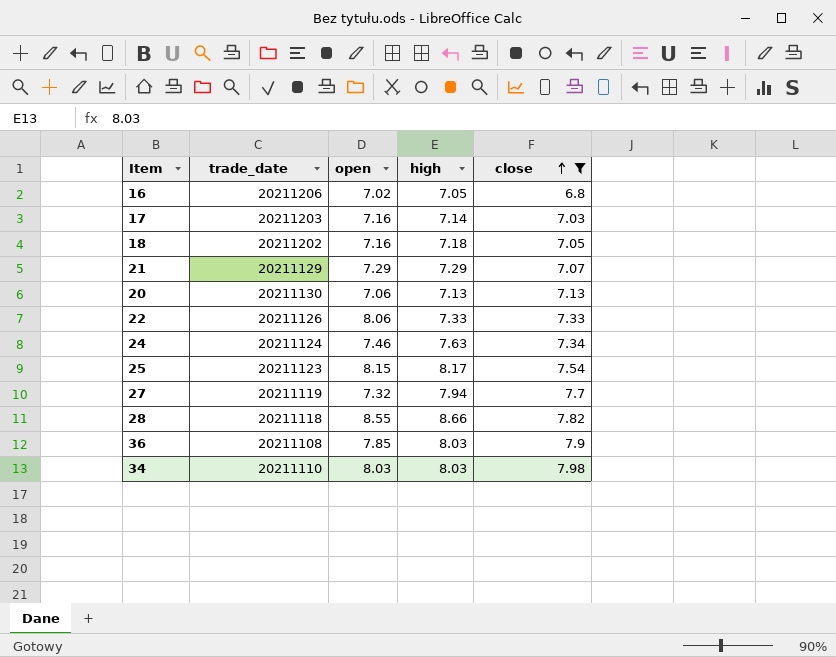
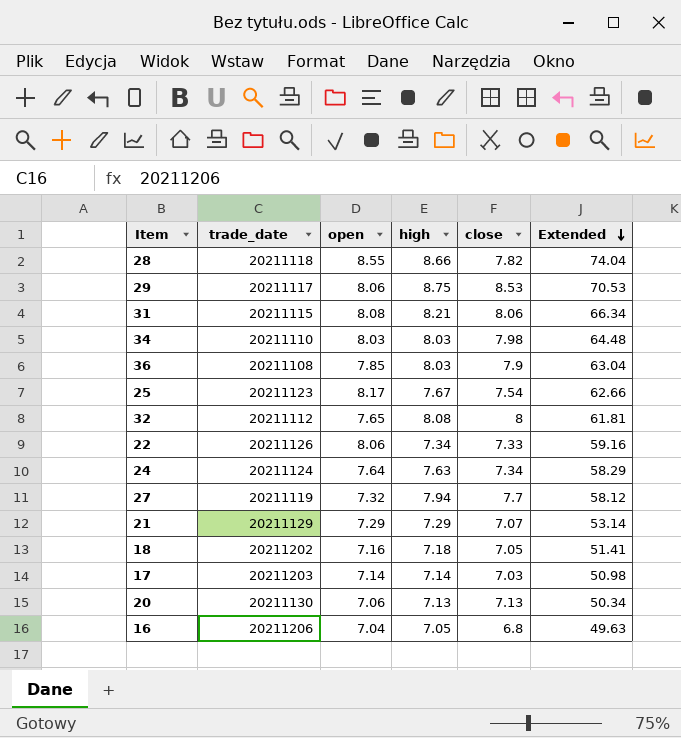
filter: close <= 7.98 -> none
row order: close ascending -> Extended descending
column Extended | formula: none -> [open] * [high]
25 | open: 8.15 -> 8.17
25 | high: 8.17 -> 7.67
22 | high: 7.33 -> 7.34
24 | open: 7.46 -> 7.64
17 | open: 7.16 -> 7.14
16 | open: 7.02 -> 7.04

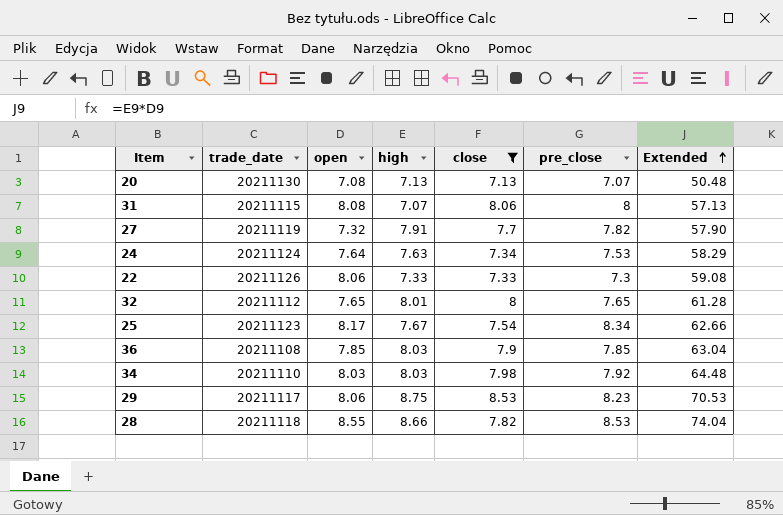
filter: none -> close >= 7.13
row order: Extended descending -> Extended ascending
column pre_close | position: none -> 6
20 | open: 7.06 -> 7.08
20 | Extended: 50.34 -> 50.48
31 | high: 8.21 -> 7.07
31 | Extended: 66.34 -> 57.13
27 | high: 7.94 -> 7.91
27 | Extended: 58.12 -> 57.90
22 | high: 7.34 -> 7.33
22 | Extended: 59.16 -> 59.08
32 | high: 8.08 -> 8.01
32 | Extended: 61.81 -> 61.28

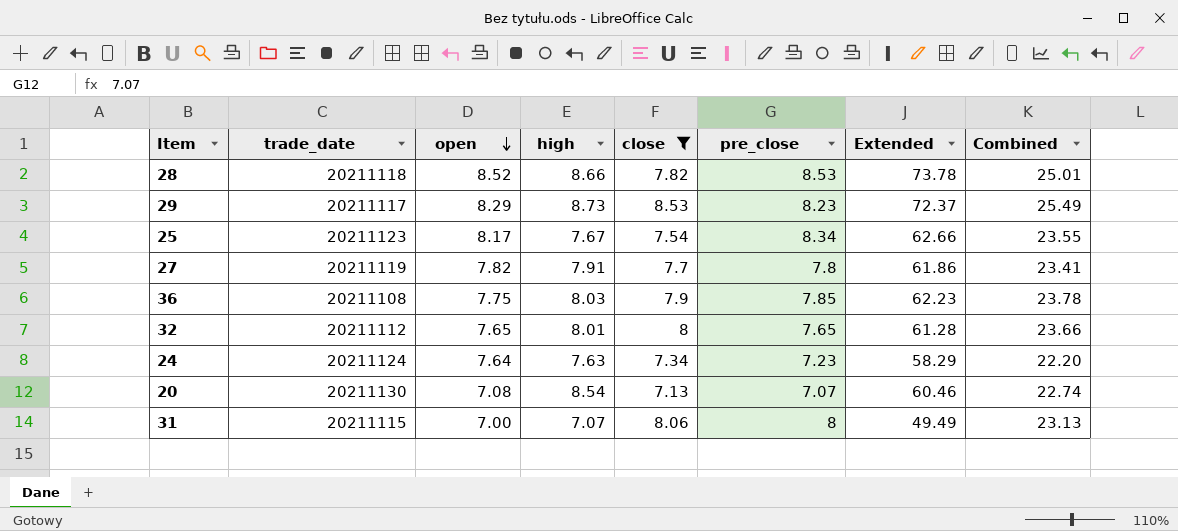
row order: Extended ascending -> open descending
column Combined | formula: none -> [high] + [close] + [pre_close]
row 22: 20211126 | 8.06 | 7.33 | 7.33 | 7.3 | 59.08 -> none
row 34: 20211110 | 8.03 | 8.03 | 7.98 | 7.92 | 64.48 -> none
28 | open: 8.55 -> 8.52
28 | Extended: 74.04 -> 73.78
29 | open: 8.06 -> 8.29
29 | high: 8.75 -> 8.73
29 | Extended: 70.53 -> 72.37
27 | open: 7.32 -> 7.82
27 | pre_close: 7.82 -> 7.8
27 | Extended: 57.90 -> 61.86
36 | open: 7.85 -> 7.75
36 | Extended: 63.04 -> 62.23
24 | pre_close: 7.53 -> 7.23
20 | high: 7.13 -> 8.54
20 | Extended: 50.48 -> 60.46
31 | open: 8.08 -> 7.00
31 | Extended: 57.13 -> 49.49

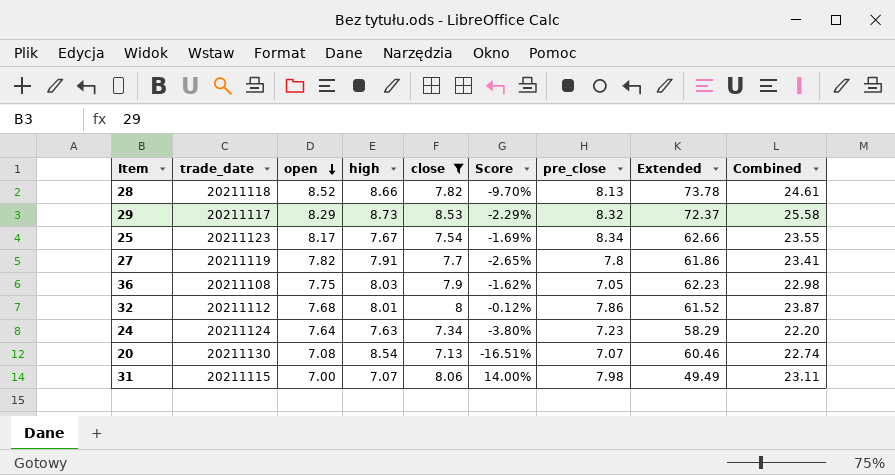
column Score | formula: none -> ([close] - [high]) / [high]
28 | pre_close: 8.53 -> 8.13
28 | Combined: 25.01 -> 24.61
29 | pre_close: 8.23 -> 8.32
29 | Combined: 25.49 -> 25.58
36 | pre_close: 7.85 -> 7.05
36 | Combined: 23.78 -> 22.98
32 | open: 7.65 -> 7.68
32 | pre_close: 7.65 -> 7.86
32 | Extended: 61.28 -> 61.52
32 | Combined: 23.66 -> 23.87
31 | pre_close: 8 -> 7.98
31 | Combined: 23.13 -> 23.11

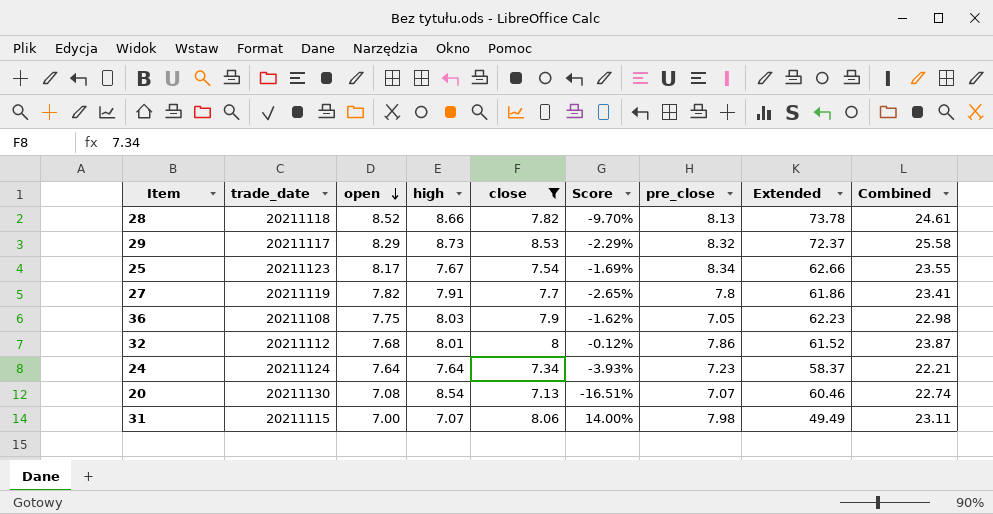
24 | high: 7.63 -> 7.64
24 | Score: -3.80% -> -3.93%
24 | Extended: 58.29 -> 58.37
24 | Combined: 22.20 -> 22.21

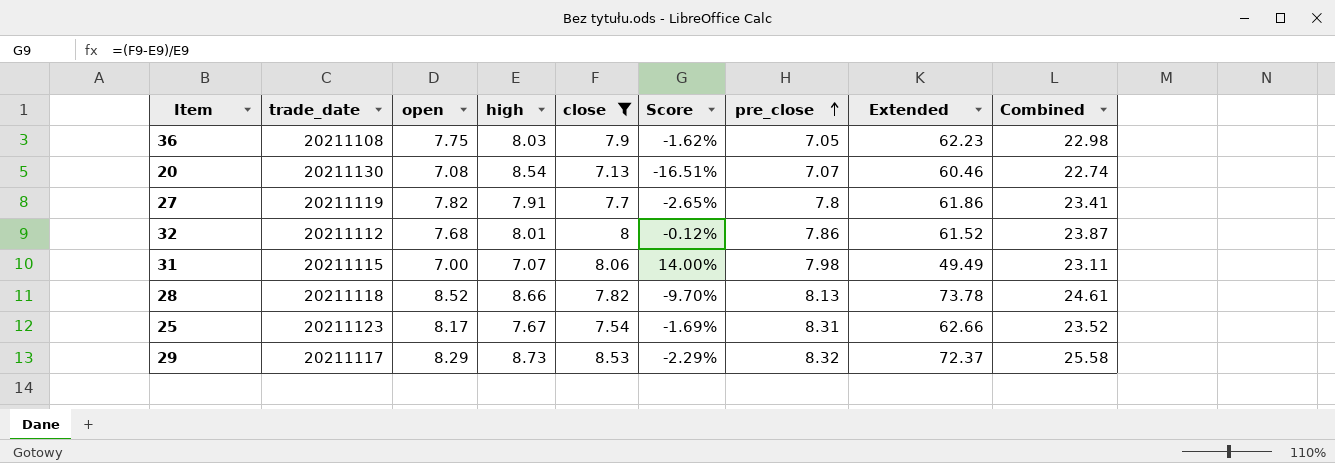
row order: open descending -> pre_close ascending
row 24: 20211124 | 7.64 | 7.64 | 7.34 | -3.93% | 7.23 | 58.37 | 22.21 -> none
25 | pre_close: 8.34 -> 8.31
25 | Combined: 23.55 -> 23.52

